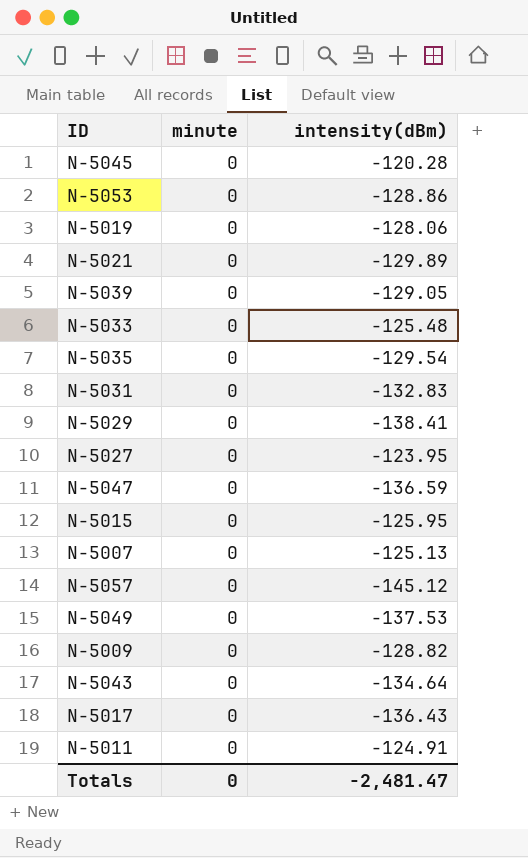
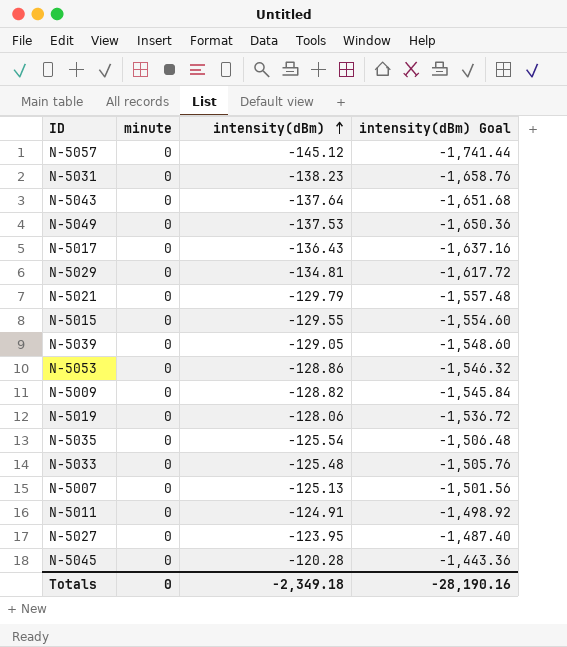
row order: none -> intensity(dBm) ascending
column intensity(dBm) Goal | formula: none -> [intensity(dBm)] * 12
row N-5047: 0 | -136.59 -> none
N-5031 | intensity(dBm): -132.83 -> -138.23
N-5043 | intensity(dBm): -134.64 -> -137.64
N-5029 | intensity(dBm): -138.41 -> -134.81
N-5021 | intensity(dBm): -129.89 -> -129.79
N-5015 | intensity(dBm): -125.95 -> -129.55
N-5035 | intensity(dBm): -129.54 -> -125.54
Totals | intensity(dBm): -2,481.47 -> -2,349.18

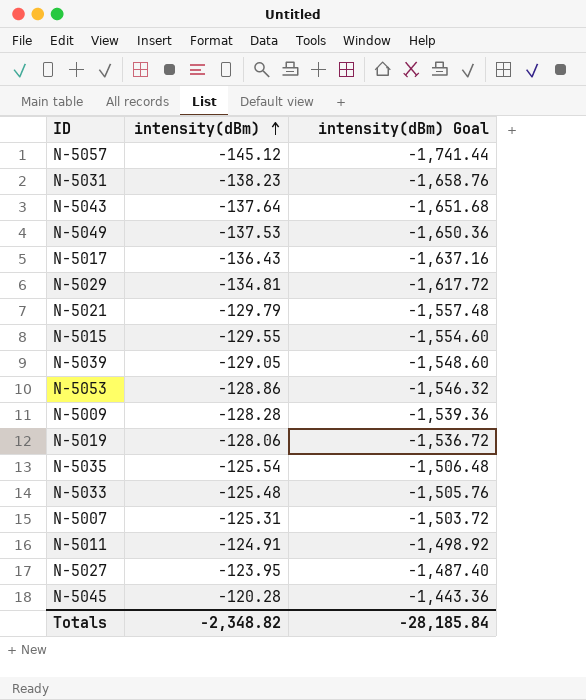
column minute | position: 2 -> none
N-5009 | intensity(dBm): -128.82 -> -128.28
N-5009 | intensity(dBm) Goal: -1,545.84 -> -1,539.36
N-5007 | intensity(dBm): -125.13 -> -125.31
N-5007 | intensity(dBm) Goal: -1,501.56 -> -1,503.72
Totals | intensity(dBm): -2,349.18 -> -2,348.82
Totals | intensity(dBm) Goal: -28,190.16 -> -28,185.84

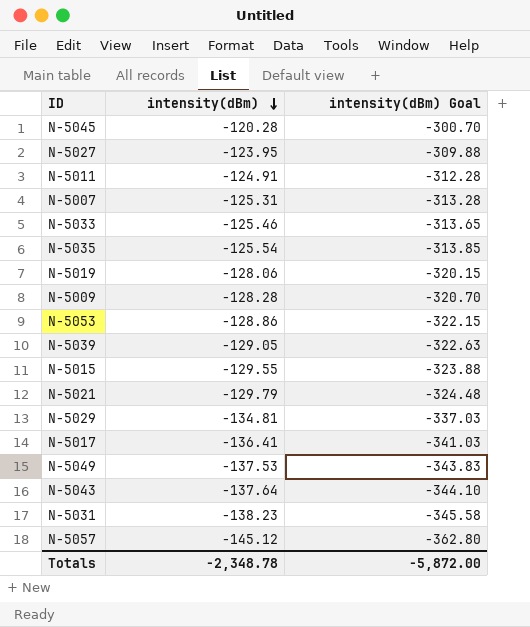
row order: intensity(dBm) ascending -> intensity(dBm) descending
column intensity(dBm) Goal | formula: [intensity(dBm)] * 12 -> [intensity(dBm)] * 2.5
N-5033 | intensity(dBm): -125.48 -> -125.46
N-5017 | intensity(dBm): -136.43 -> -136.41
Totals | intensity(dBm): -2,348.82 -> -2,348.78
Totals | intensity(dBm) Goal: -28,185.84 -> -5,872.00

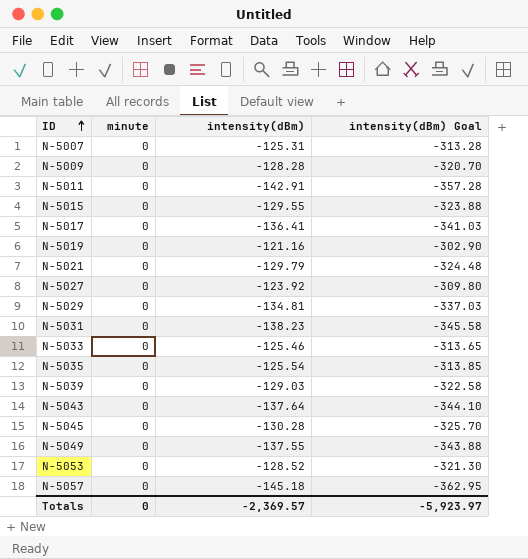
row order: intensity(dBm) descending -> ID ascending
column minute | position: none -> 2
N-5011 | intensity(dBm): -124.91 -> -142.91
N-5011 | intensity(dBm) Goal: -312.28 -> -357.28
N-5019 | intensity(dBm): -128.06 -> -121.16
N-5019 | intensity(dBm) Goal: -320.15 -> -302.90
N-5027 | intensity(dBm): -123.95 -> -123.92
N-5027 | intensity(dBm) Goal: -309.88 -> -309.80
N-5039 | intensity(dBm): -129.05 -> -129.03
N-5039 | intensity(dBm) Goal: -322.63 -> -322.58
N-5045 | intensity(dBm): -120.28 -> -130.28
N-5045 | intensity(dBm) Goal: -300.70 -> -325.70
N-5049 | intensity(dBm): -137.53 -> -137.55
N-5049 | intensity(dBm) Goal: -343.83 -> -343.88
N-5053 | intensity(dBm): -128.86 -> -128.52
N-5053 | intensity(dBm) Goal: -322.15 -> -321.30
N-5057 | intensity(dBm): -145.12 -> -145.18
N-5057 | intensity(dBm) Goal: -362.80 -> -362.95
Totals | intensity(dBm): -2,348.78 -> -2,369.57
Totals | intensity(dBm) Goal: -5,872.00 -> -5,923.97

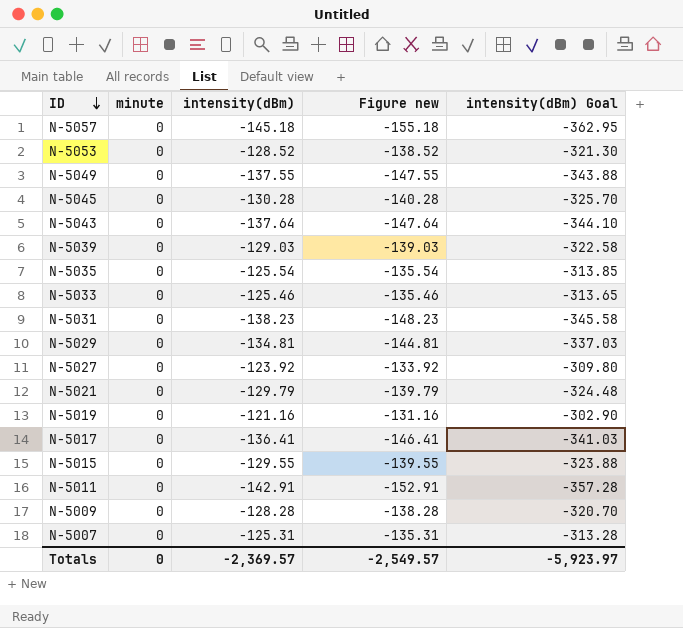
row order: ID ascending -> ID descending
column Figure new | formula: none -> [intensity(dBm)] - 10

